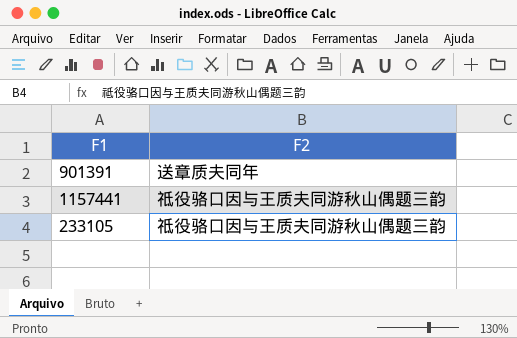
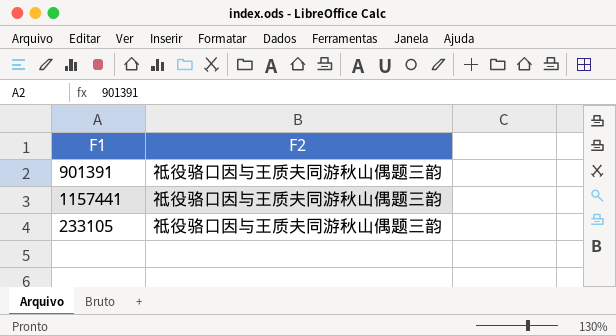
901391 | F2: 送章质夫同年 -> 祗役骆口因与王质夫同游秋山偶题三韵

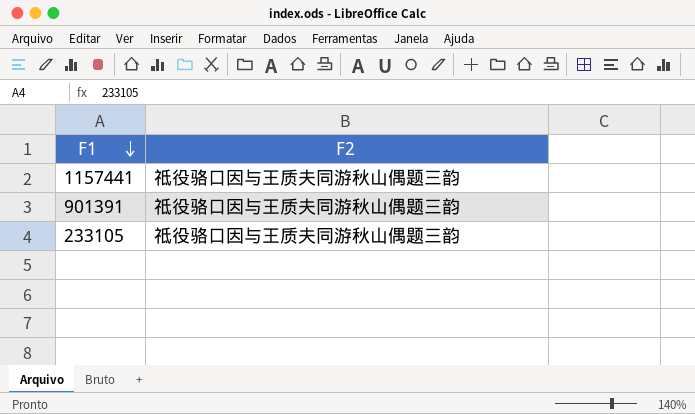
row order: none -> F1 descending

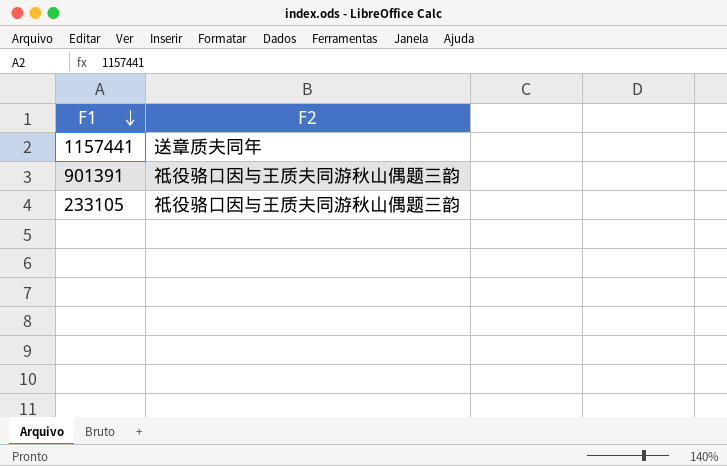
1157441 | F2: 祗役骆口因与王质夫同游秋山偶题三韵 -> 送章质夫同年

